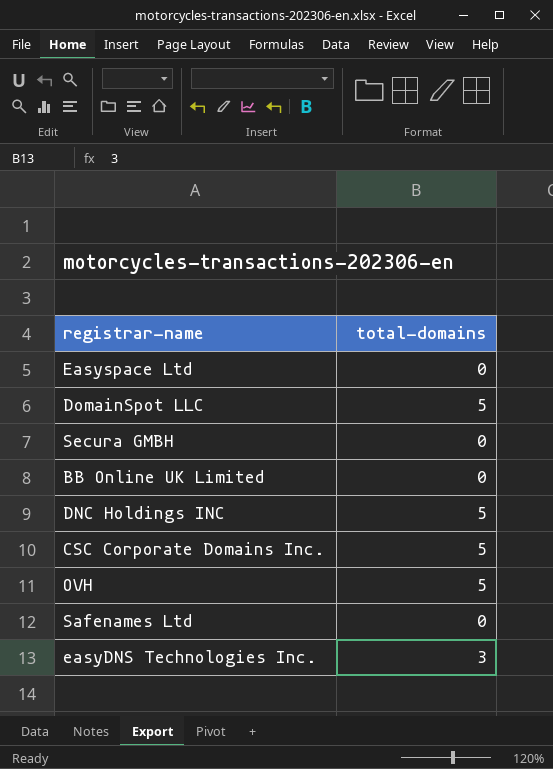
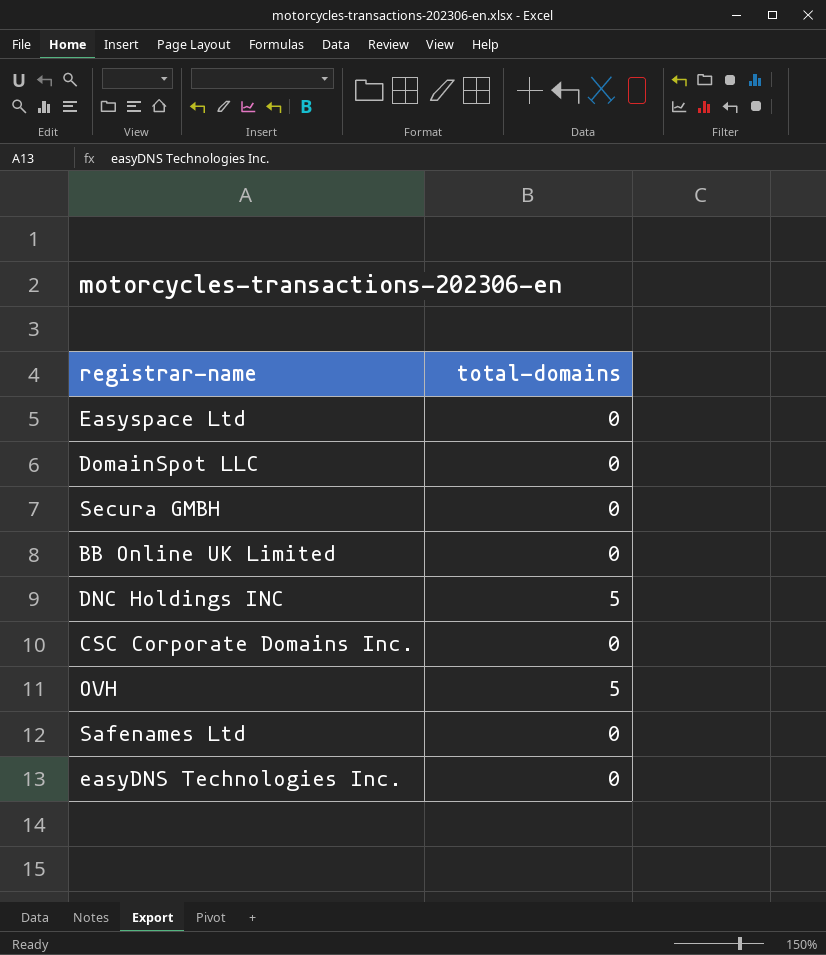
DomainSpot LLC | total-domains: 5 -> 0
CSC Corporate Domains Inc. | total-domains: 5 -> 0
easyDNS Technologies Inc. | total-domains: 3 -> 0

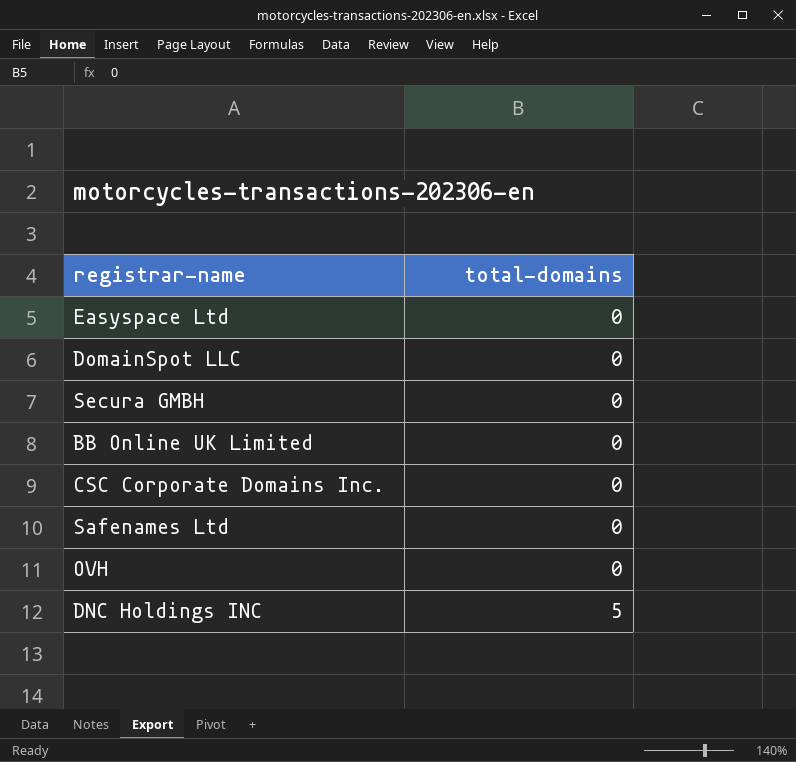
row order: none -> total-domains ascending
row easyDNS Technologies Inc.: 0 -> none
OVH | total-domains: 5 -> 0

